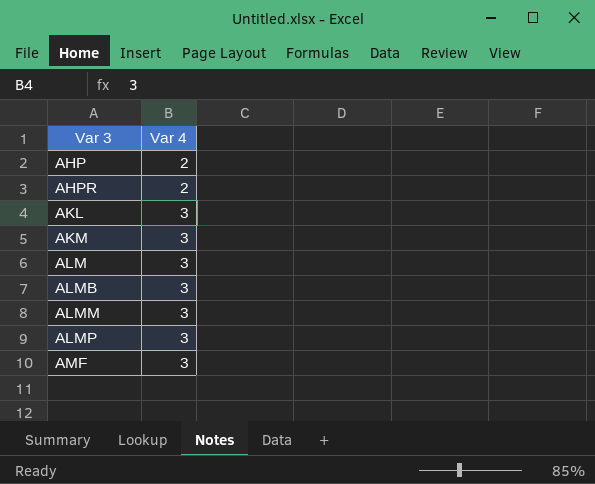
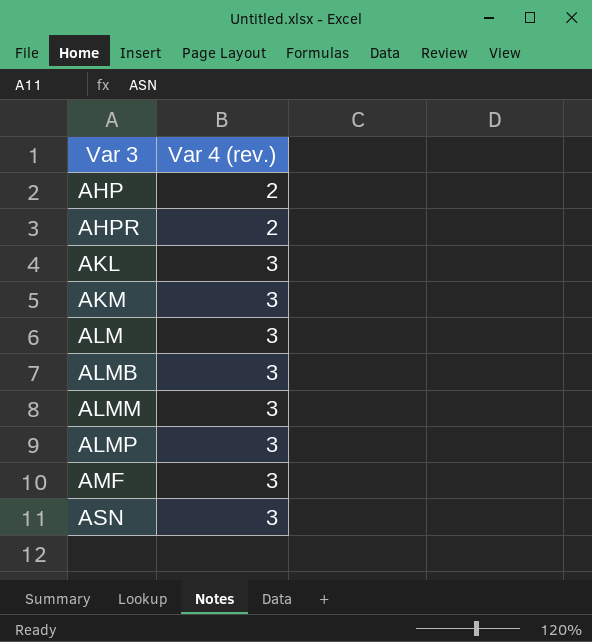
column name: Var 4 -> Var 4 (rev.)
row ASN: none -> 3

